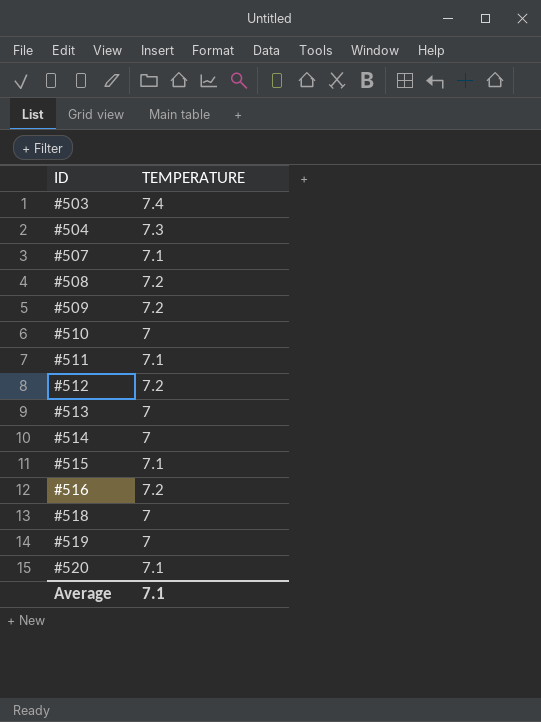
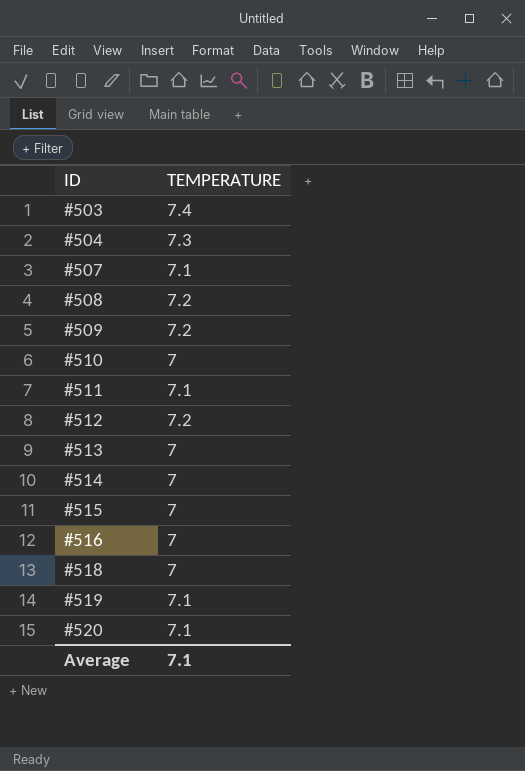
#515 | TEMPERATURE: 7.1 -> 7
#516 | TEMPERATURE: 7.2 -> 7
#519 | TEMPERATURE: 7 -> 7.1

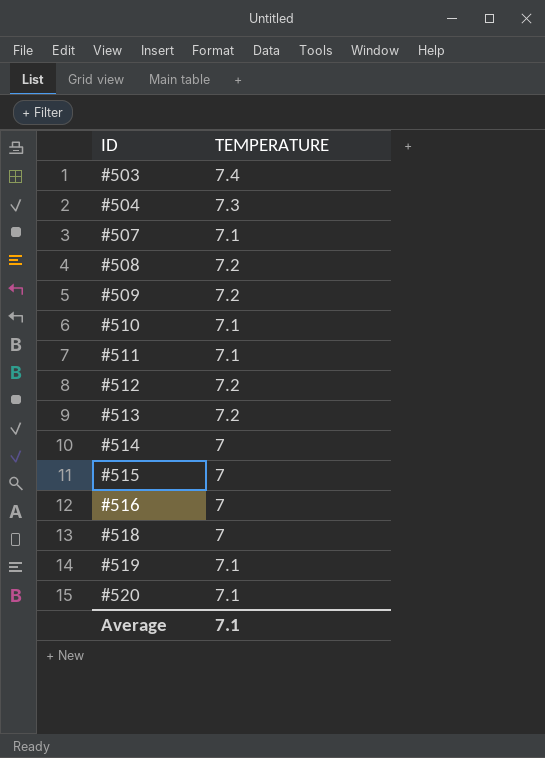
#510 | TEMPERATURE: 7 -> 7.1
#513 | TEMPERATURE: 7 -> 7.2

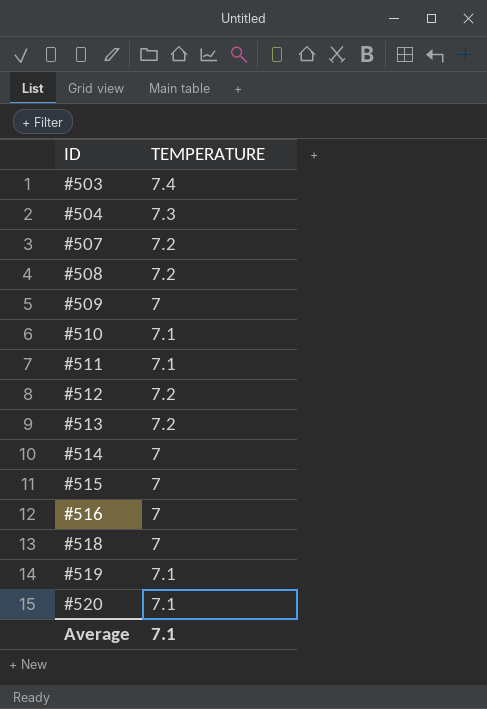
#507 | TEMPERATURE: 7.1 -> 7.2
#509 | TEMPERATURE: 7.2 -> 7

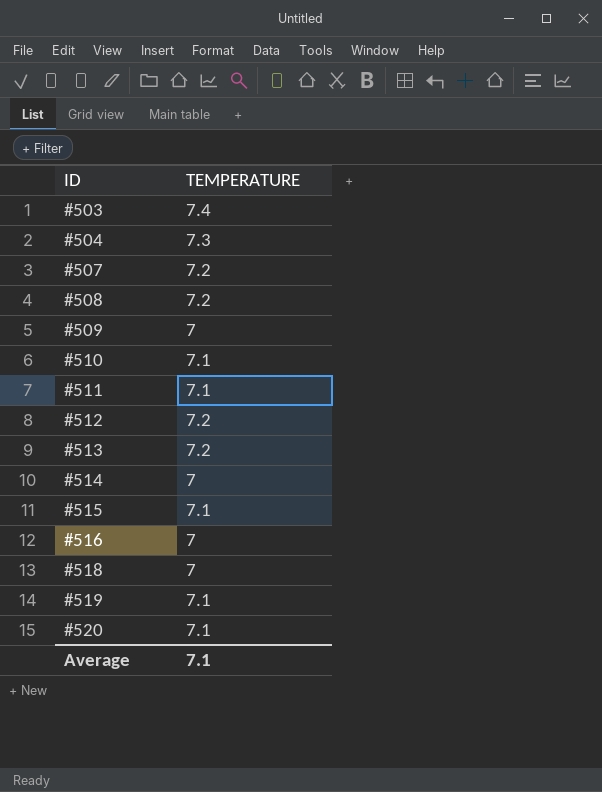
#515 | TEMPERATURE: 7 -> 7.1

